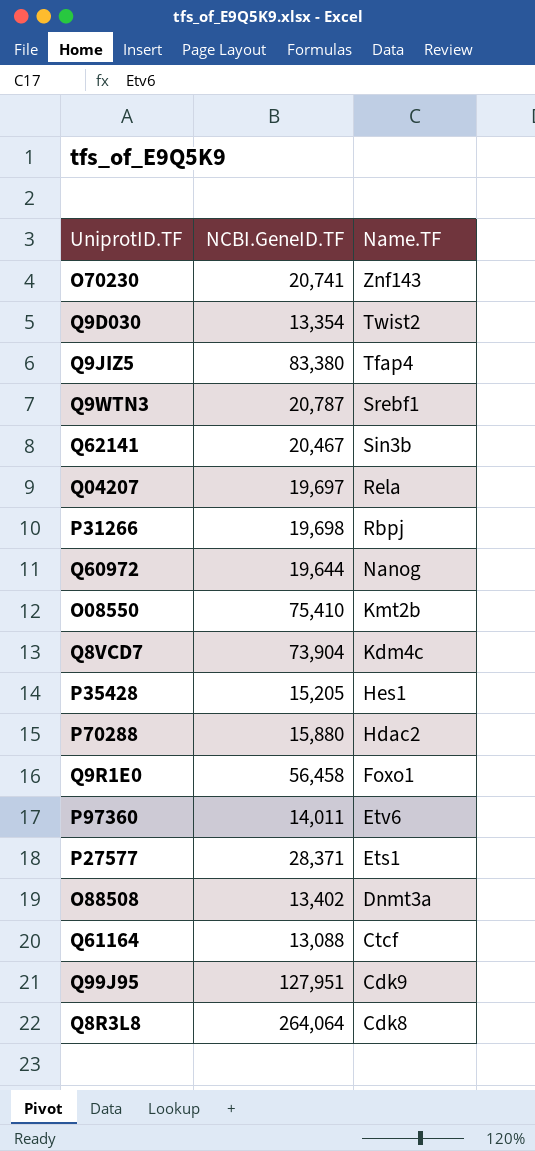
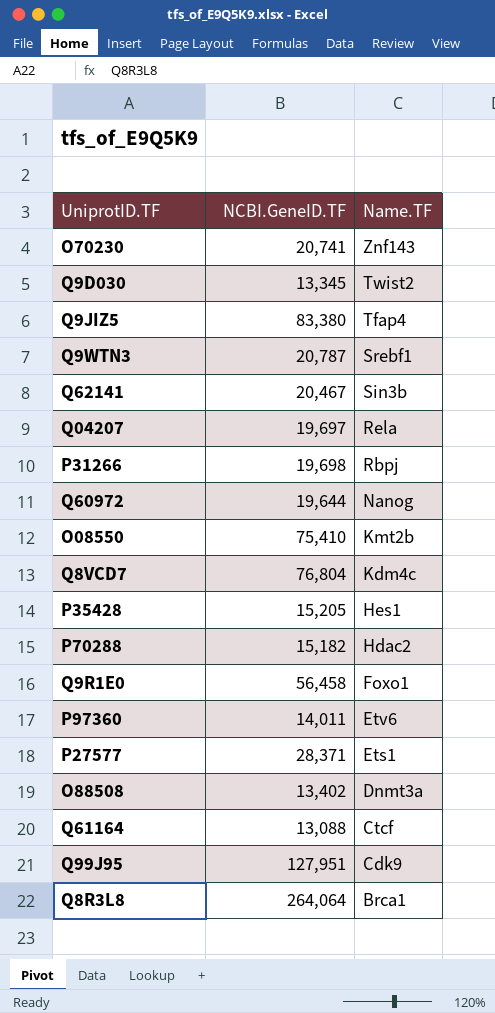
Q9D030 | NCBI.GeneID.TF: 13,354 -> 13,345
Q8VCD7 | NCBI.GeneID.TF: 73,904 -> 76,804
P70288 | NCBI.GeneID.TF: 15,880 -> 15,182
Q8R3L8 | Name.TF: Cdk8 -> Brca1

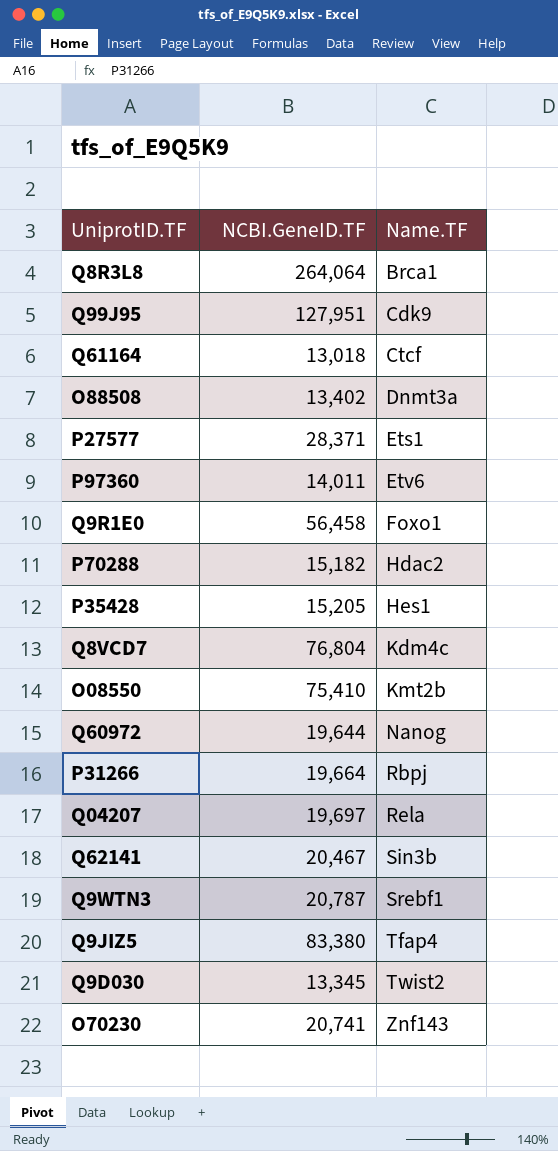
row order: Name.TF descending -> Name.TF ascending
Q61164 | NCBI.GeneID.TF: 13,088 -> 13,018
P31266 | NCBI.GeneID.TF: 19,698 -> 19,664

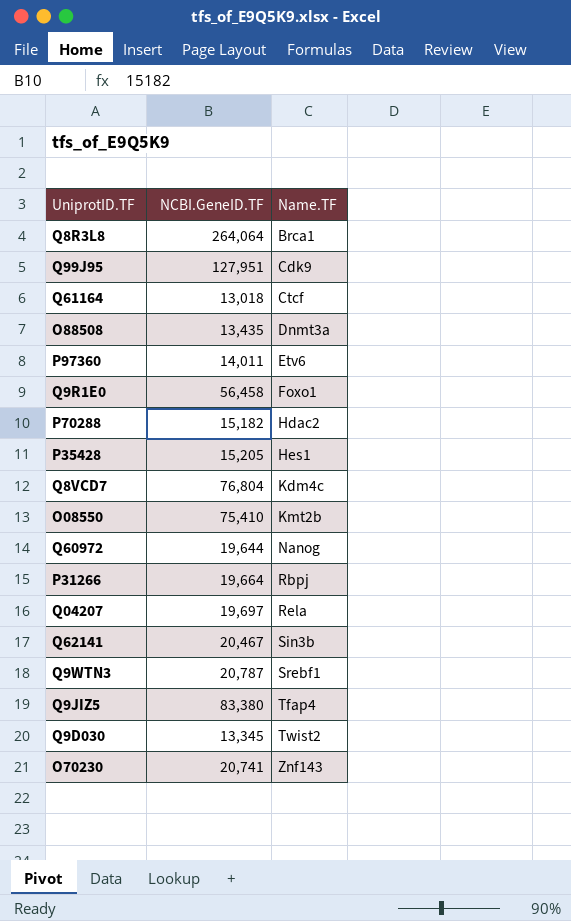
row P27577: 28,371 | Ets1 -> none
O88508 | NCBI.GeneID.TF: 13,402 -> 13,435

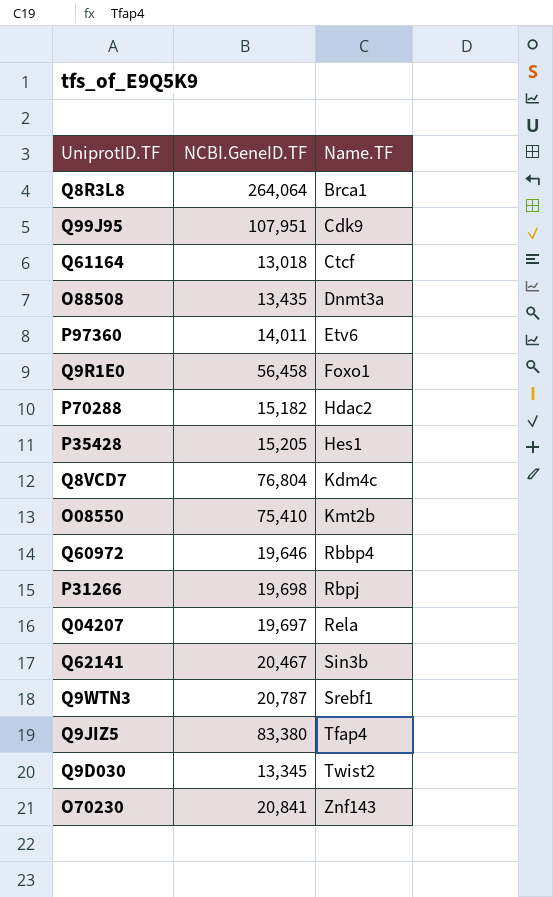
Q99J95 | NCBI.GeneID.TF: 127,951 -> 107,951
Q60972 | NCBI.GeneID.TF: 19,644 -> 19,646
Q60972 | Name.TF: Nanog -> Rbbp4
P31266 | NCBI.GeneID.TF: 19,664 -> 19,698
O70230 | NCBI.GeneID.TF: 20,741 -> 20,841

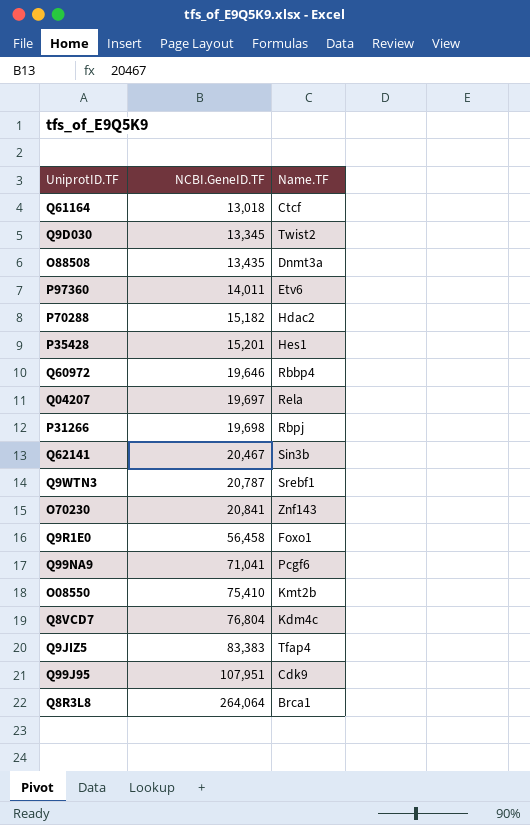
row order: Name.TF ascending -> NCBI.GeneID.TF ascending
P35428 | NCBI.GeneID.TF: 15,205 -> 15,201
row Q99NA9: none -> 71,041 | Pcgf6
Q9JIZ5 | NCBI.GeneID.TF: 83,380 -> 83,383

